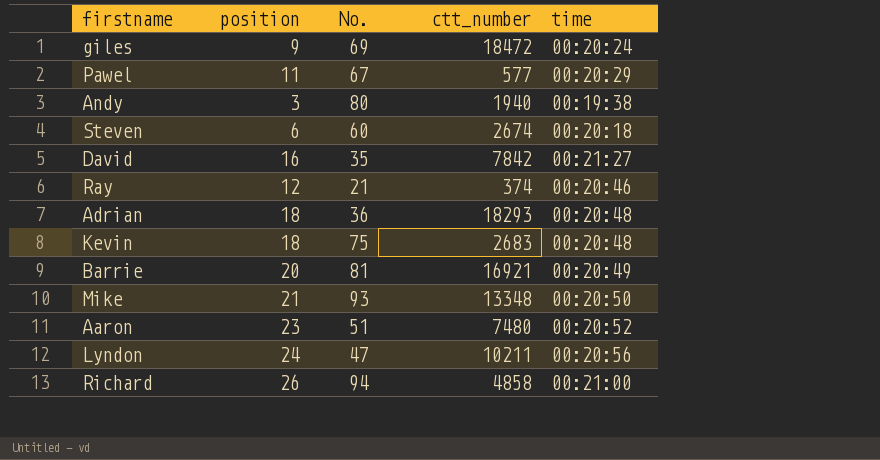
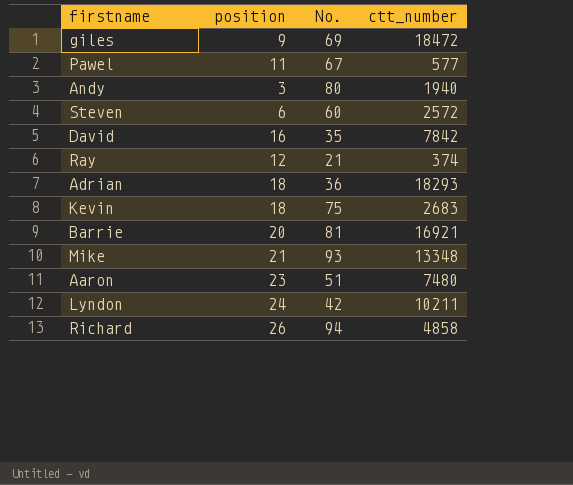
column time | position: 5 -> none
Steven | ctt_number: 2674 -> 2572
Lyndon | No.: 47 -> 42

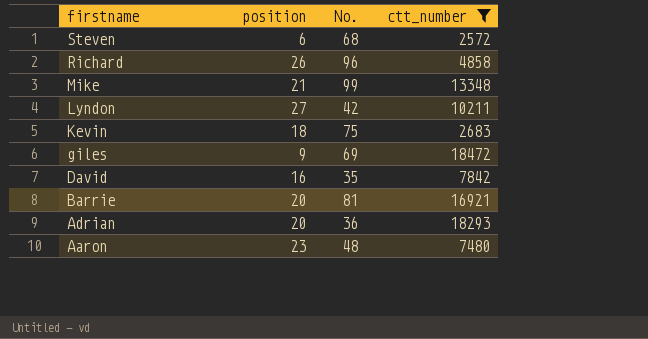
filter: none -> ctt_number >= 2572
row order: none -> firstname descending
Steven | No.: 60 -> 68
Richard | No.: 94 -> 96
Mike | No.: 93 -> 99
Lyndon | position: 24 -> 27
Adrian | position: 18 -> 20
Aaron | No.: 51 -> 48

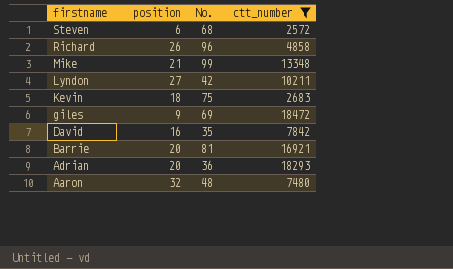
Aaron | position: 23 -> 32

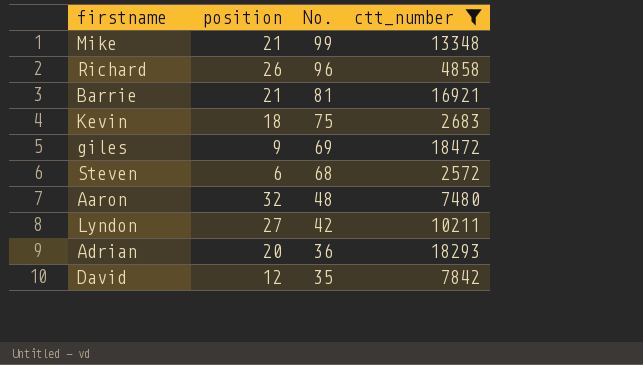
row order: firstname descending -> No. descending
Barrie | position: 20 -> 21
David | position: 16 -> 12

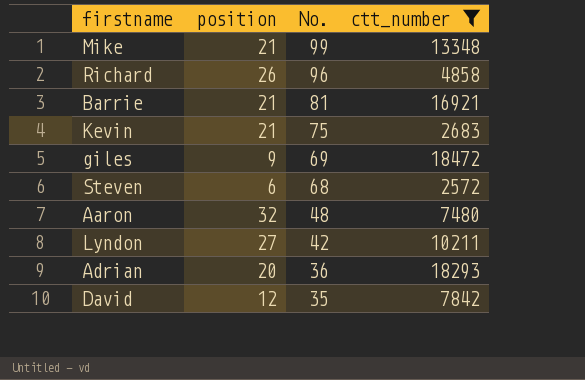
Kevin | position: 18 -> 21

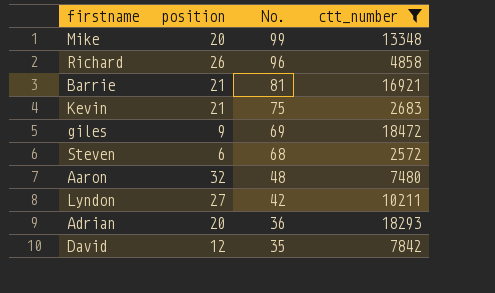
Mike | position: 21 -> 20

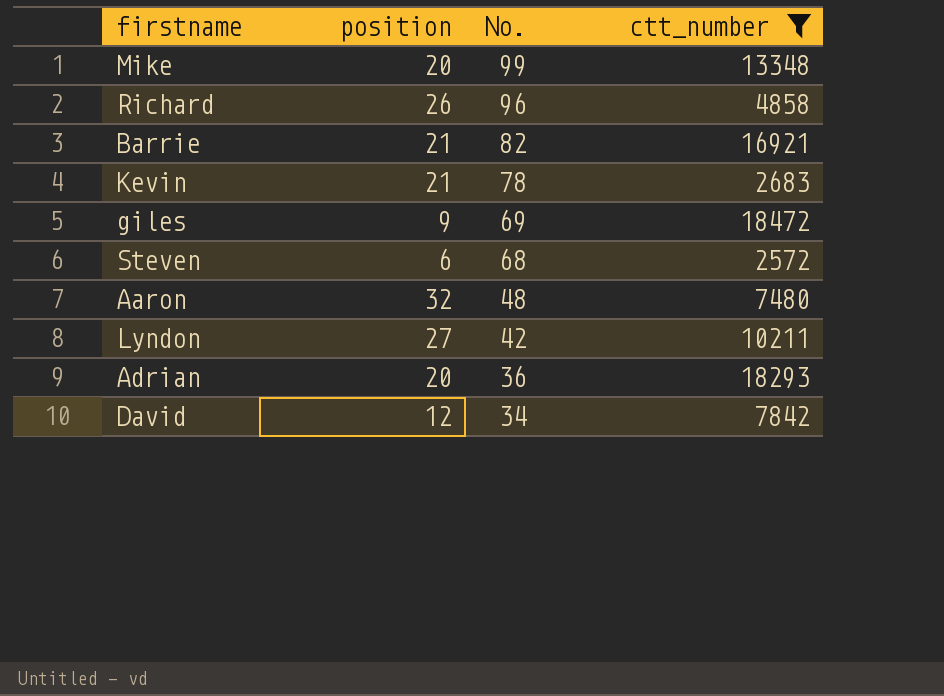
Barrie | No.: 81 -> 82
Kevin | No.: 75 -> 78
David | No.: 35 -> 34

